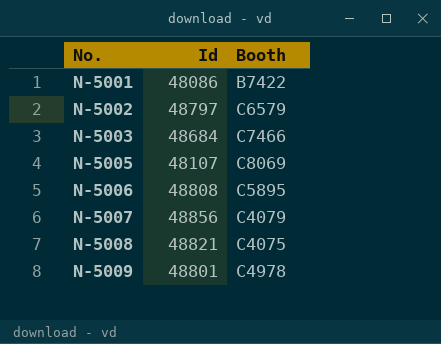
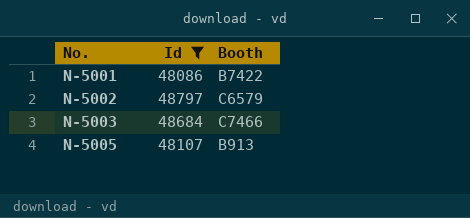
filter: none -> Id <= 48797
N-5005 | Booth: C8069 -> B913

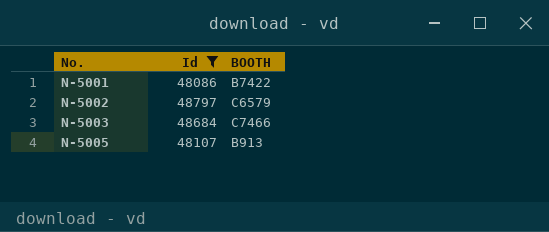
column name: Booth -> BOOTH

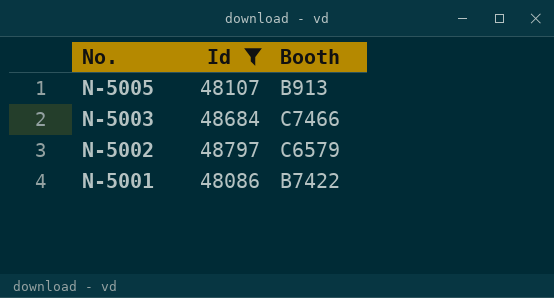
row order: No. ascending -> No. descending
column name: BOOTH -> Booth

